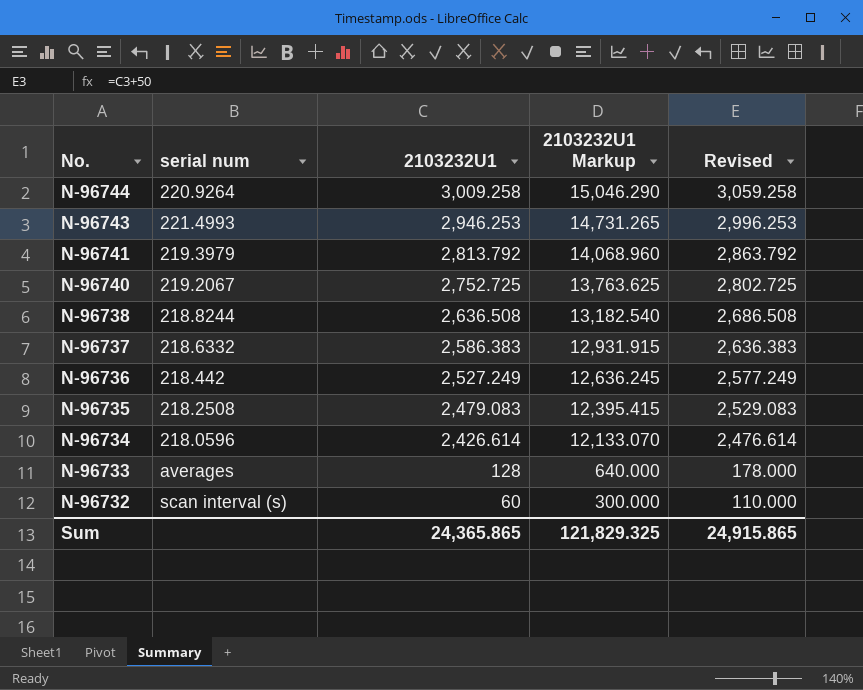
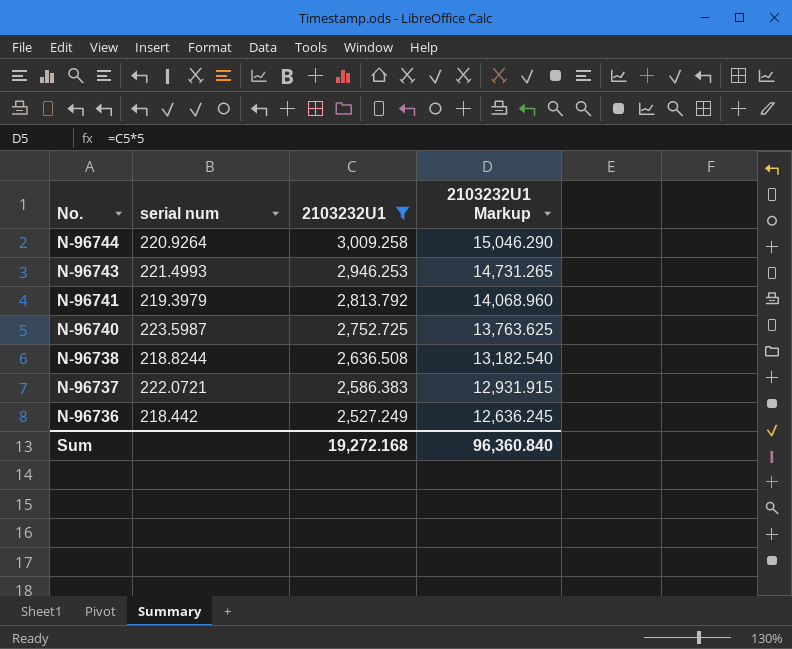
filter: none -> 2103232U1 >= 2,527.249
column Revised | formula: [2103232U1] + 50 -> none
N-96740 | serial num: 219.2067 -> 223.5987
N-96737 | serial num: 218.6332 -> 222.0721
Sum | 2103232U1: 24,365.865 -> 19,272.168
Sum | 2103232U1 Markup: 121,829.325 -> 96,360.840

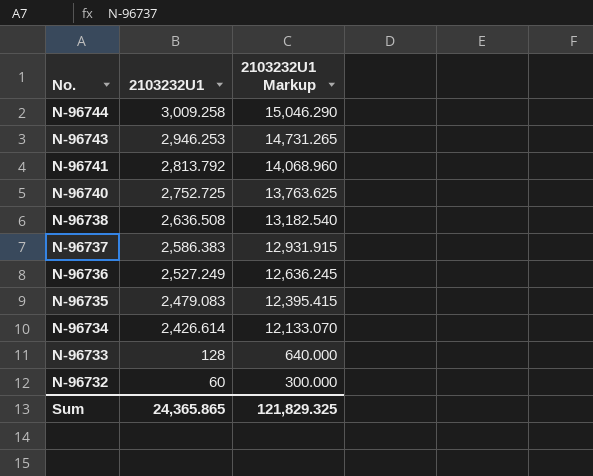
filter: 2103232U1 >= 2,527.249 -> none
column serial num | position: 2 -> none
Sum | 2103232U1: 19,272.168 -> 24,365.865
Sum | 2103232U1 Markup: 96,360.840 -> 121,829.325

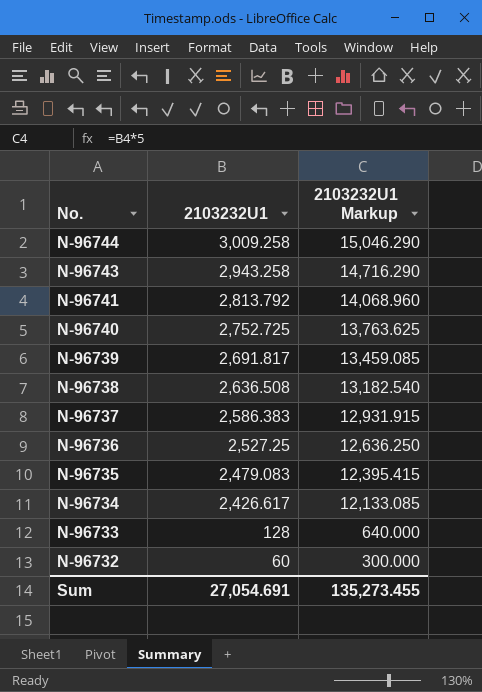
N-96743 | 2103232U1: 2,946.253 -> 2,943.258
N-96743 | 2103232U1 Markup: 14,731.265 -> 14,716.290
row N-96739: none -> 2,691.817 | 13,459.085
N-96736 | 2103232U1: 2,527.249 -> 2,527.25
N-96736 | 2103232U1 Markup: 12,636.245 -> 12,636.250
N-96734 | 2103232U1: 2,426.614 -> 2,426.617
N-96734 | 2103232U1 Markup: 12,133.070 -> 12,133.085
Sum | 2103232U1: 24,365.865 -> 27,054.691
Sum | 2103232U1 Markup: 121,829.325 -> 135,273.455

